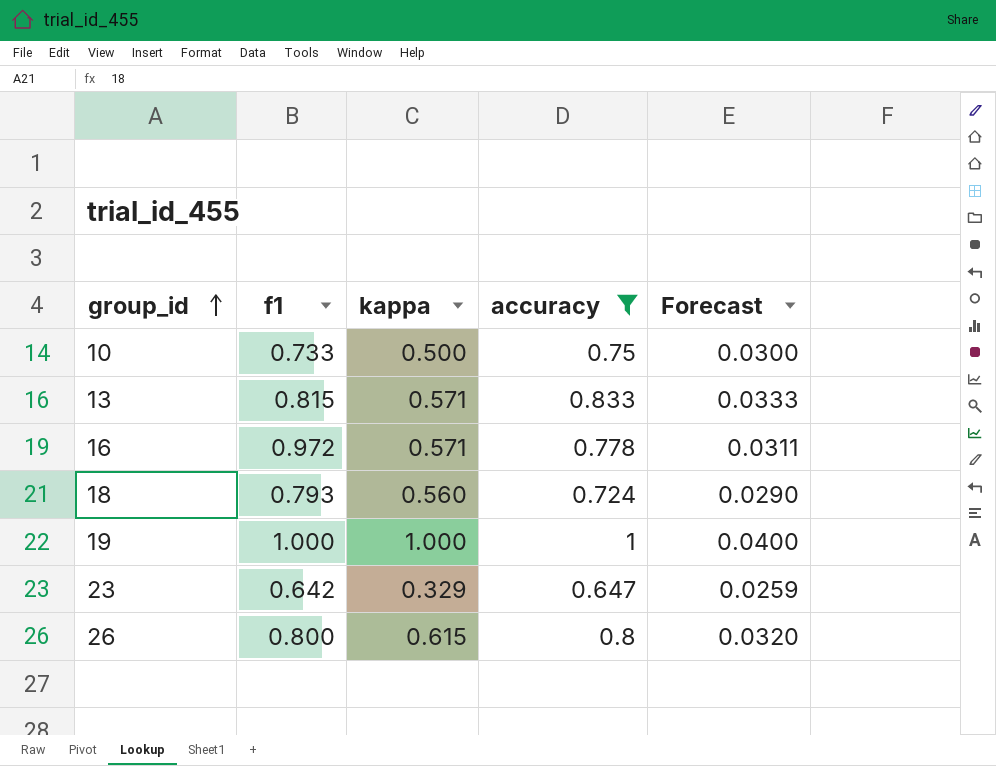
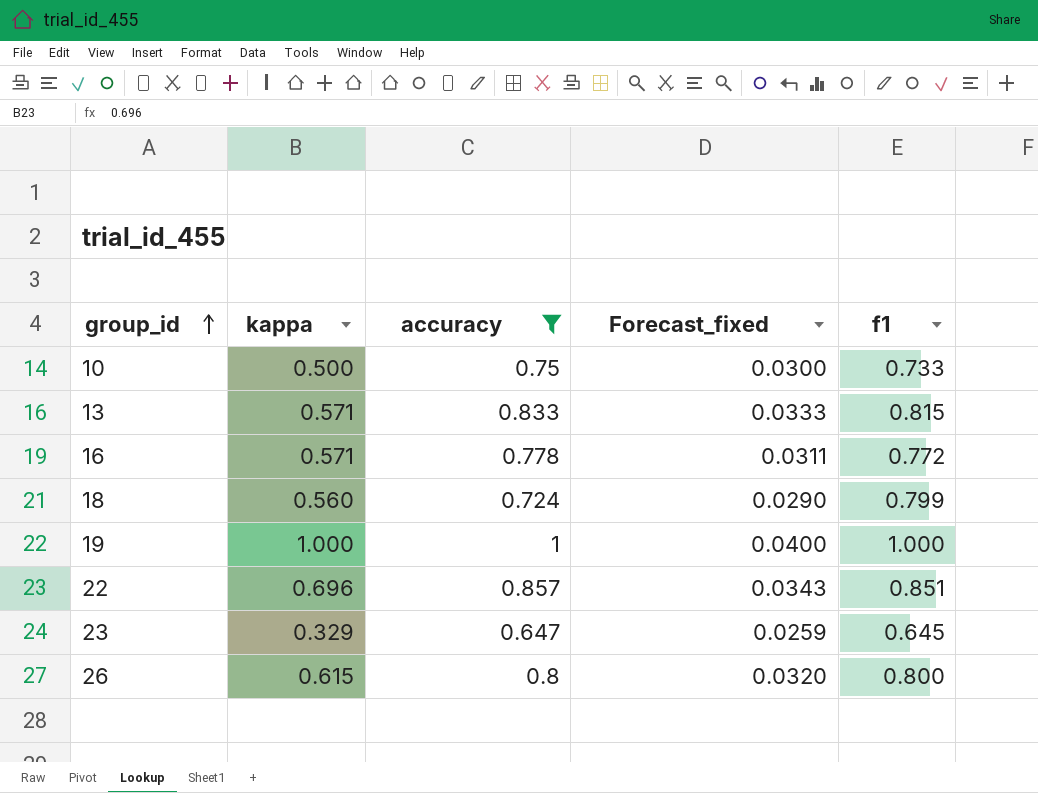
column name: Forecast -> Forecast_fixed
column f1 | position: 2 -> 5
16 | f1: 0.972 -> 0.772
18 | f1: 0.793 -> 0.799
row 22: none -> 0.696 | 0.857 | 0.0343 | 0.851
23 | f1: 0.642 -> 0.645

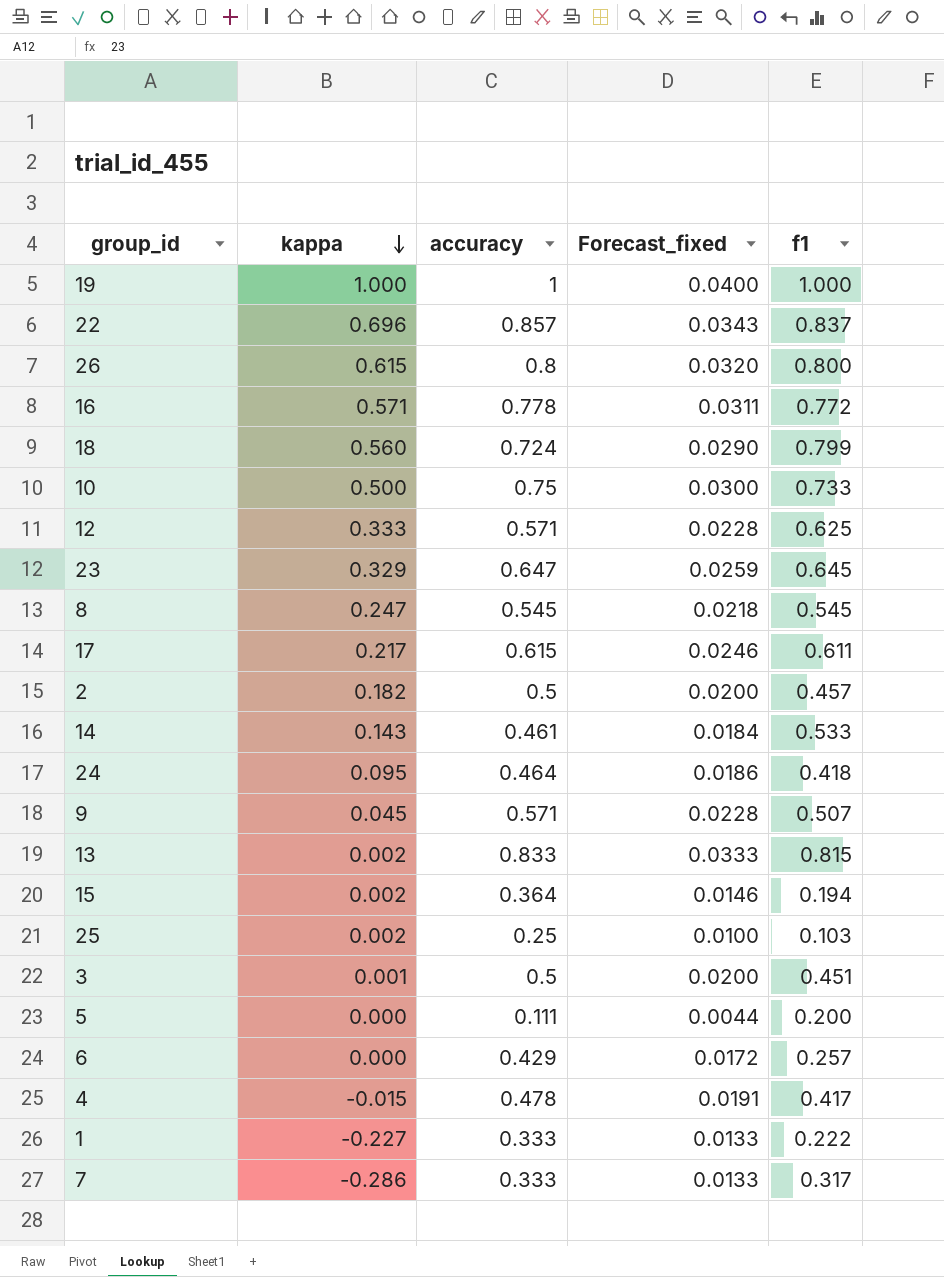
filter: accuracy >= 0.647 -> none
row order: group_id ascending -> kappa descending
22 | f1: 0.851 -> 0.837
13 | kappa: 0.571 -> 0.002

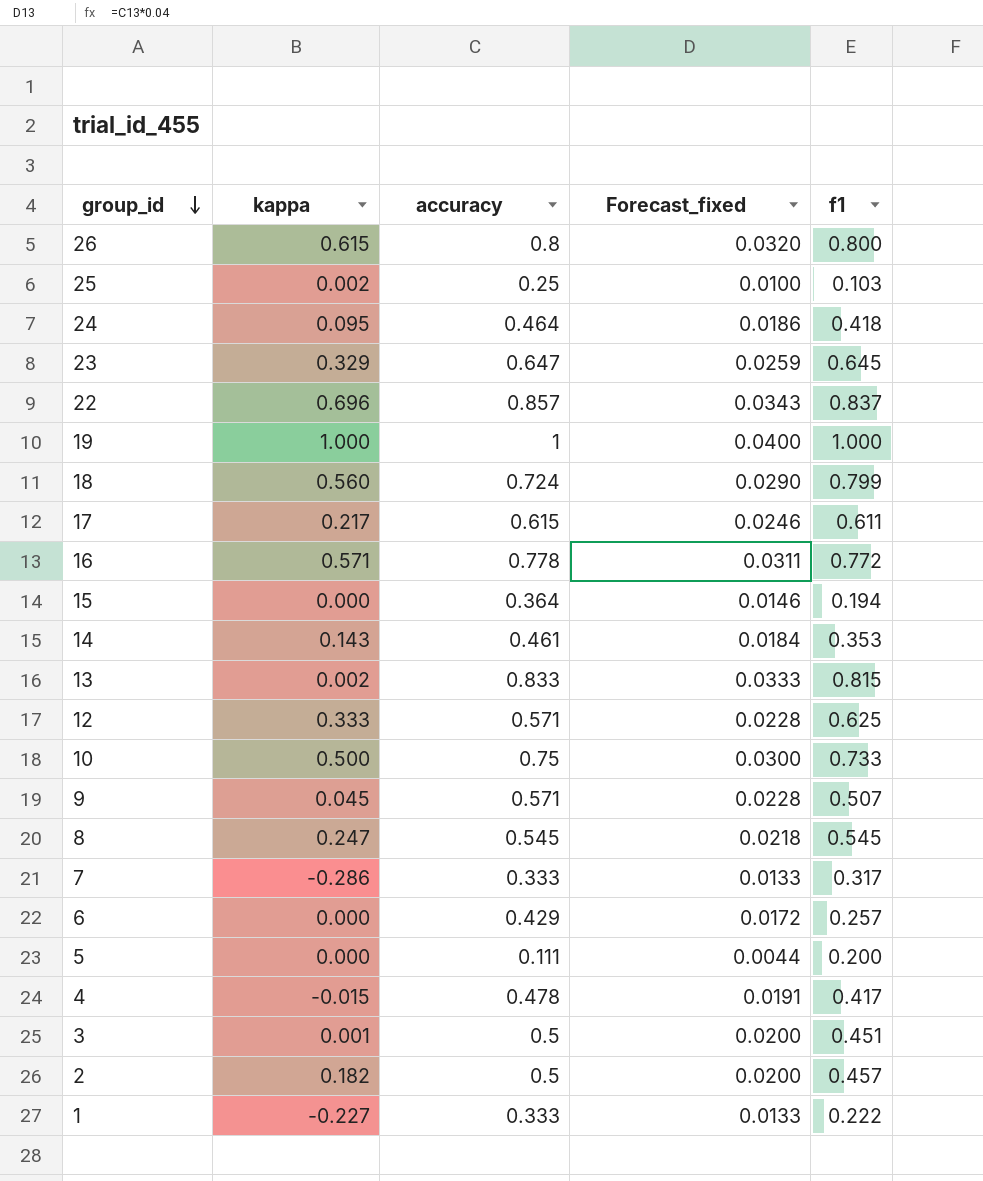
row order: kappa descending -> group_id descending
15 | kappa: 0.002 -> 0.000
14 | f1: 0.533 -> 0.353

